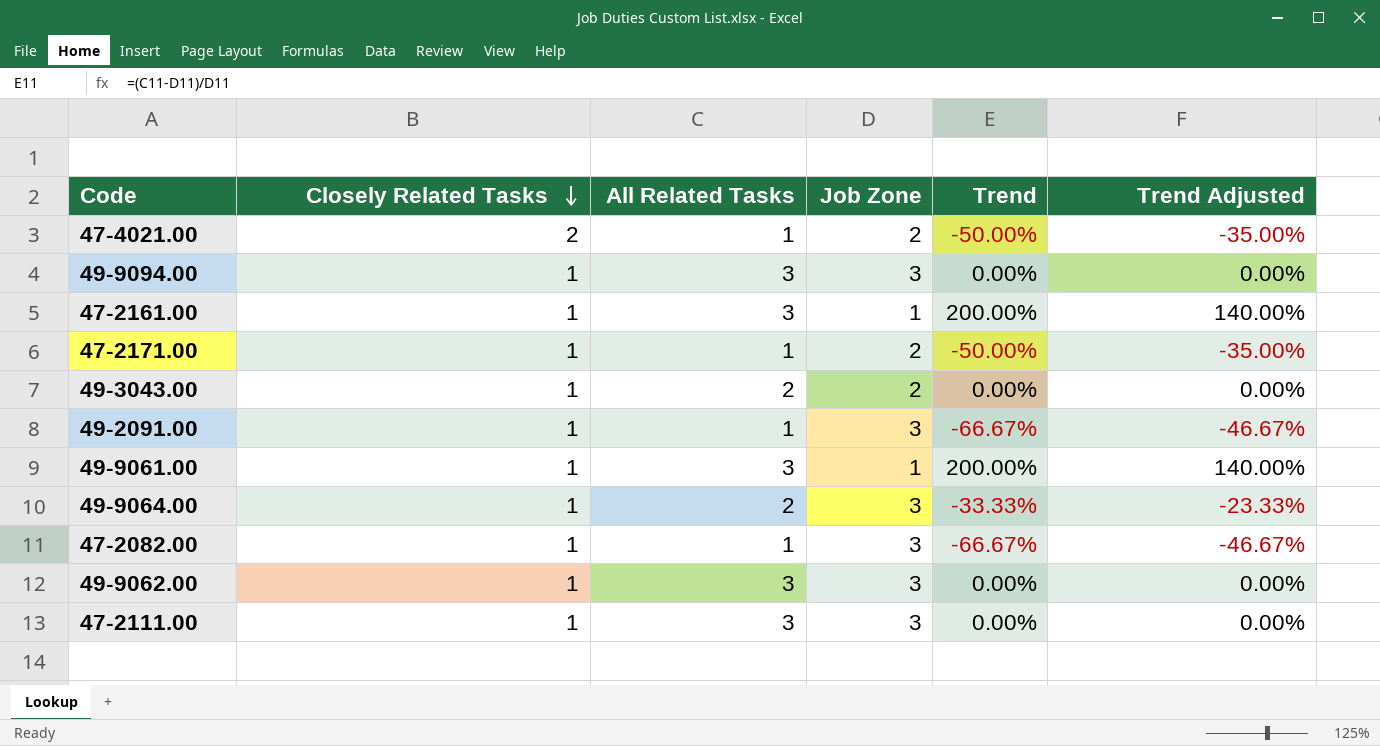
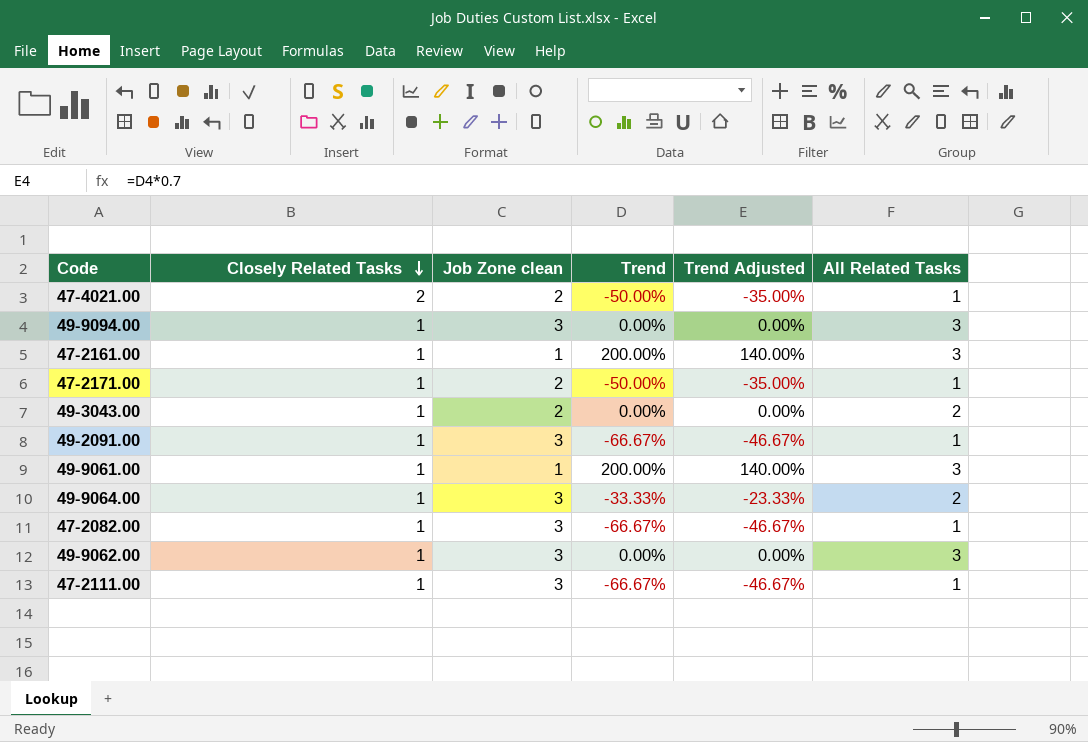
column name: Job Zone -> Job Zone clean
column All Related Tasks | position: 3 -> 6
47-2111.00 | Trend: 0.00% -> -66.67%
47-2111.00 | Trend Adjusted: 0.00% -> -46.67%
47-2111.00 | All Related Tasks: 3 -> 1

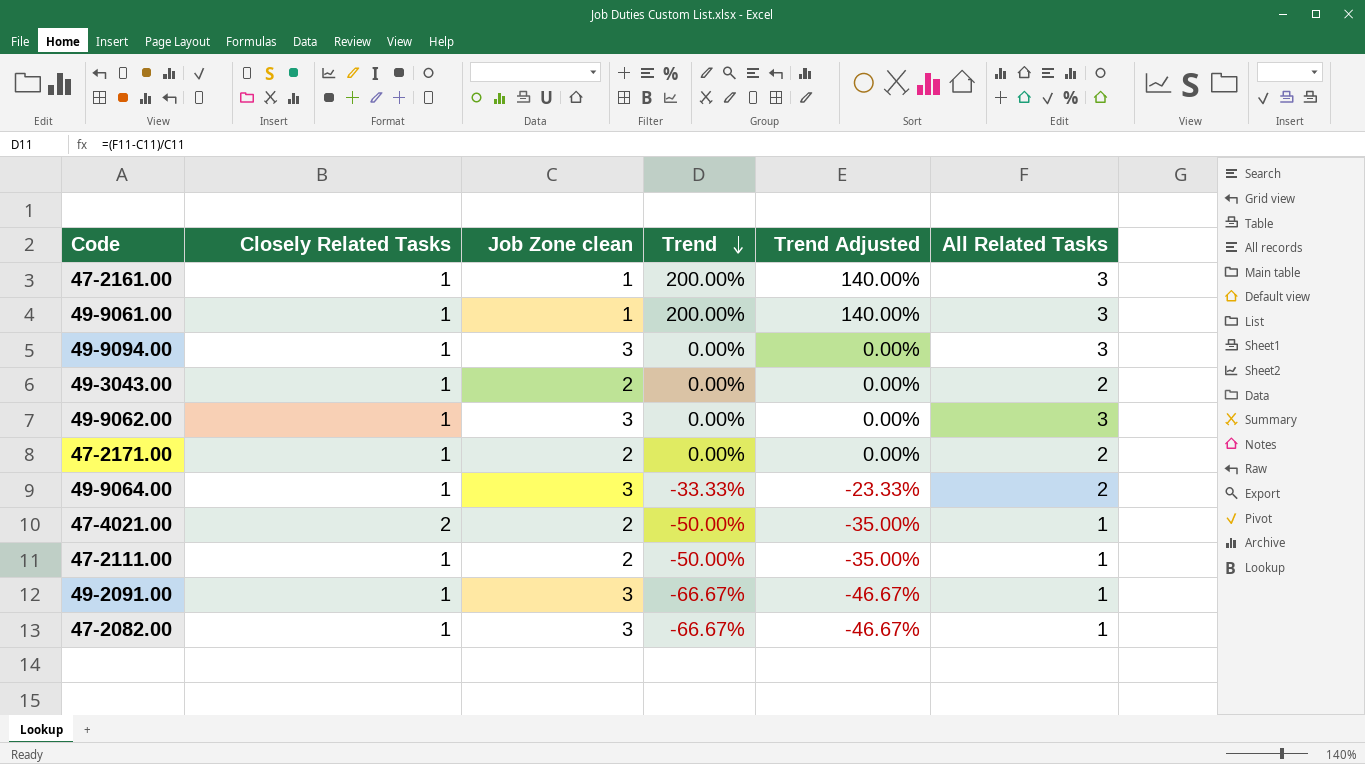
row order: Closely Related Tasks descending -> Trend descending
47-2171.00 | Trend: -50.00% -> 0.00%
47-2171.00 | Trend Adjusted: -35.00% -> 0.00%
47-2171.00 | All Related Tasks: 1 -> 2
47-2111.00 | Job Zone clean: 3 -> 2
47-2111.00 | Trend: -66.67% -> -50.00%
47-2111.00 | Trend Adjusted: -46.67% -> -35.00%

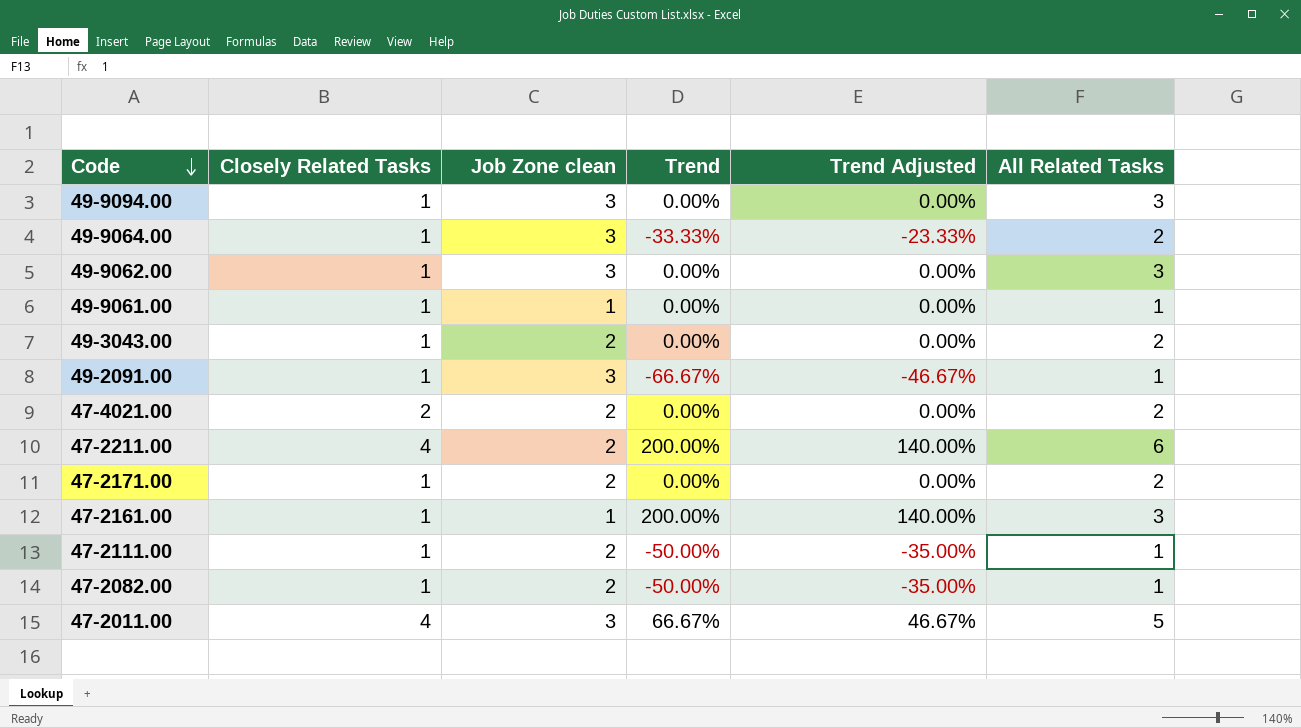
row order: Trend descending -> Code descending
49-9061.00 | Trend: 200.00% -> 0.00%
49-9061.00 | Trend Adjusted: 140.00% -> 0.00%
49-9061.00 | All Related Tasks: 3 -> 1
47-4021.00 | Trend: -50.00% -> 0.00%
47-4021.00 | Trend Adjusted: -35.00% -> 0.00%
47-4021.00 | All Related Tasks: 1 -> 2
row 47-2211.00: none -> 4 | 2 | 200.00% | 140.00% | 6
47-2082.00 | Job Zone clean: 3 -> 2
47-2082.00 | Trend: -66.67% -> -50.00%
47-2082.00 | Trend Adjusted: -46.67% -> -35.00%
row 47-2011.00: none -> 4 | 3 | 66.67% | 46.67% | 5

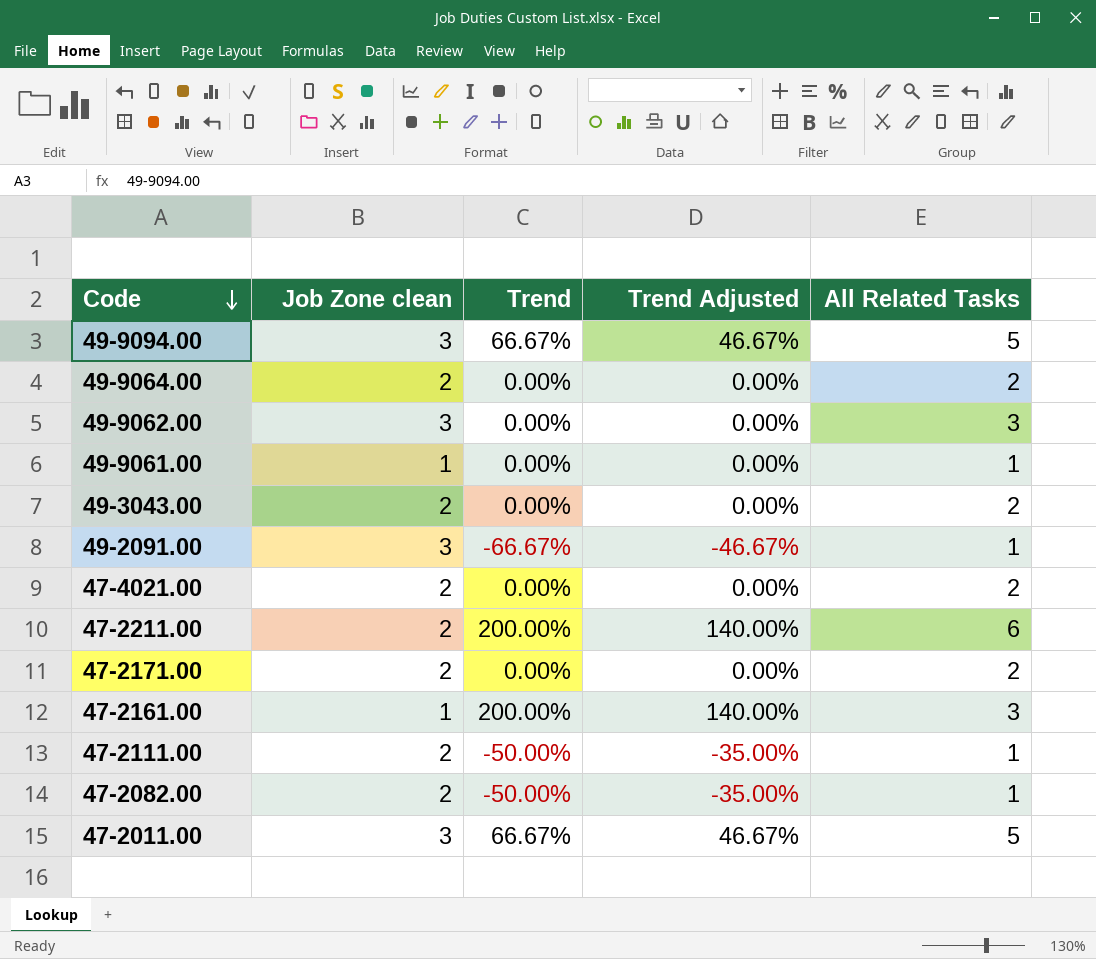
column Closely Related Tasks | position: 2 -> none
49-9094.00 | Trend: 0.00% -> 66.67%
49-9094.00 | Trend Adjusted: 0.00% -> 46.67%
49-9094.00 | All Related Tasks: 3 -> 5
49-9064.00 | Job Zone clean: 3 -> 2
49-9064.00 | Trend: -33.33% -> 0.00%
49-9064.00 | Trend Adjusted: -23.33% -> 0.00%

